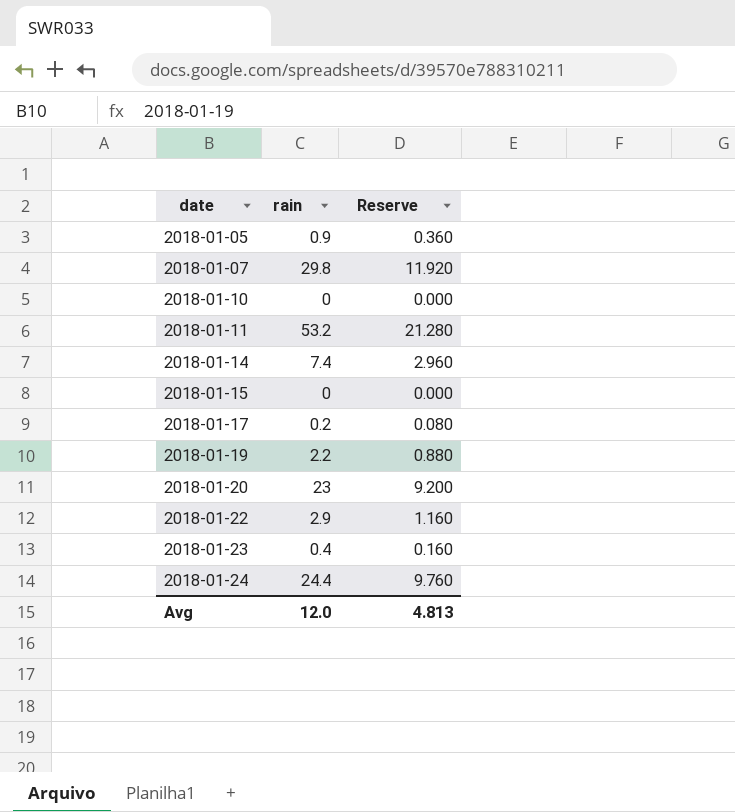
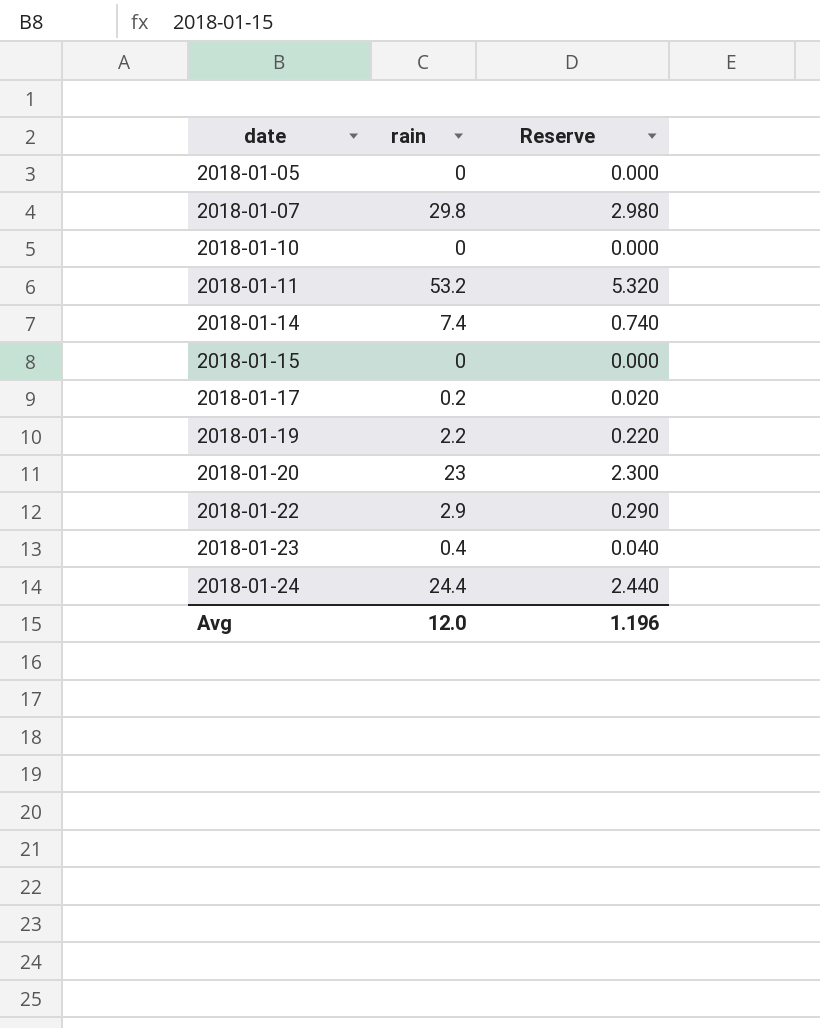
column Reserve | formula: [rain] * 0.4 -> [rain] * 0.1
2018-01-05 | rain: 0.9 -> 0
Avg | Reserve: 4.813 -> 1.196

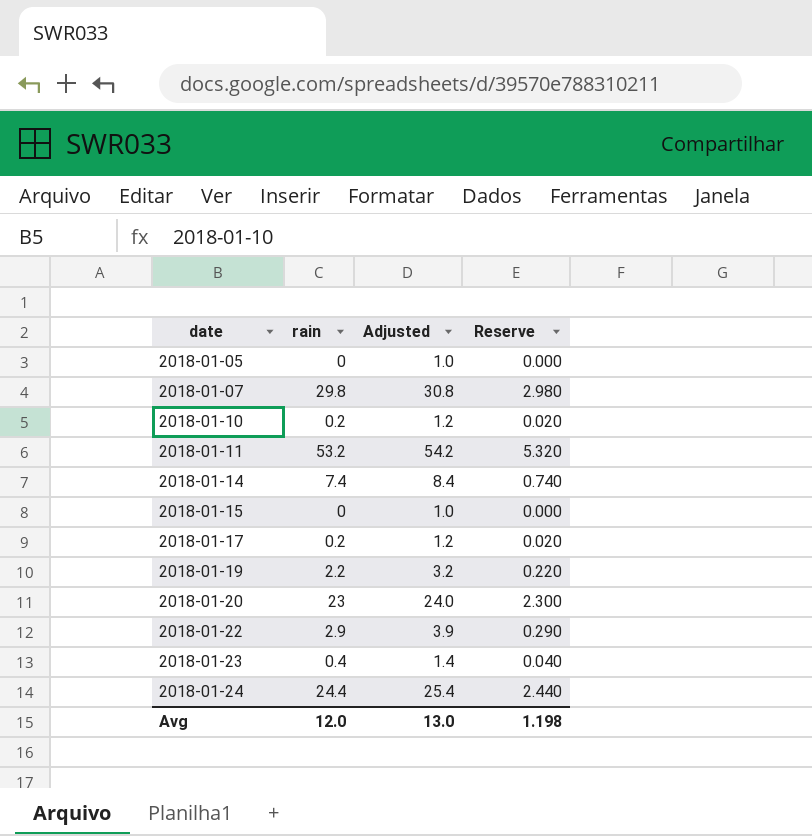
column Adjusted | formula: none -> [rain] + 1
2018-01-10 | rain: 0 -> 0.2
2018-01-10 | Reserve: 0.000 -> 0.020
Avg | Reserve: 1.196 -> 1.198

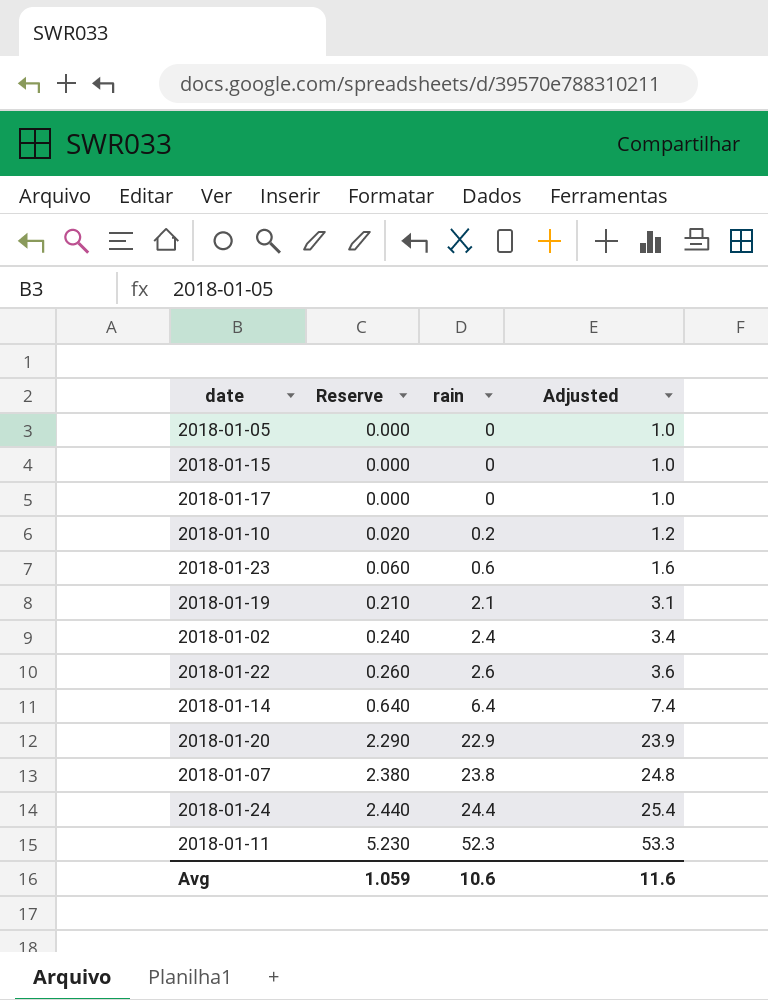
row order: date ascending -> Reserve ascending
column Reserve | position: 4 -> 2
2018-01-17 | Reserve: 0.020 -> 0.000
2018-01-17 | rain: 0.2 -> 0
2018-01-17 | Adjusted: 1.2 -> 1.0
2018-01-23 | Reserve: 0.040 -> 0.060
2018-01-23 | rain: 0.4 -> 0.6
2018-01-23 | Adjusted: 1.4 -> 1.6
2018-01-19 | Reserve: 0.220 -> 0.210
2018-01-19 | rain: 2.2 -> 2.1
2018-01-19 | Adjusted: 3.2 -> 3.1
row 2018-01-02: none -> 0.240 | 2.4 | 3.4
2018-01-22 | Reserve: 0.290 -> 0.260
2018-01-22 | rain: 2.9 -> 2.6
2018-01-22 | Adjusted: 3.9 -> 3.6
2018-01-14 | Reserve: 0.740 -> 0.640
2018-01-14 | rain: 7.4 -> 6.4
2018-01-14 | Adjusted: 8.4 -> 7.4
2018-01-20 | Reserve: 2.300 -> 2.290
2018-01-20 | rain: 23 -> 22.9
2018-01-20 | Adjusted: 24.0 -> 23.9
2018-01-07 | Reserve: 2.980 -> 2.380
2018-01-07 | rain: 29.8 -> 23.8
2018-01-07 | Adjusted: 30.8 -> 24.8
2018-01-11 | Reserve: 5.320 -> 5.230
2018-01-11 | rain: 53.2 -> 52.3
2018-01-11 | Adjusted: 54.2 -> 53.3
Avg | Reserve: 1.198 -> 1.059
Avg | rain: 12.0 -> 10.6
Avg | Adjusted: 13.0 -> 11.6

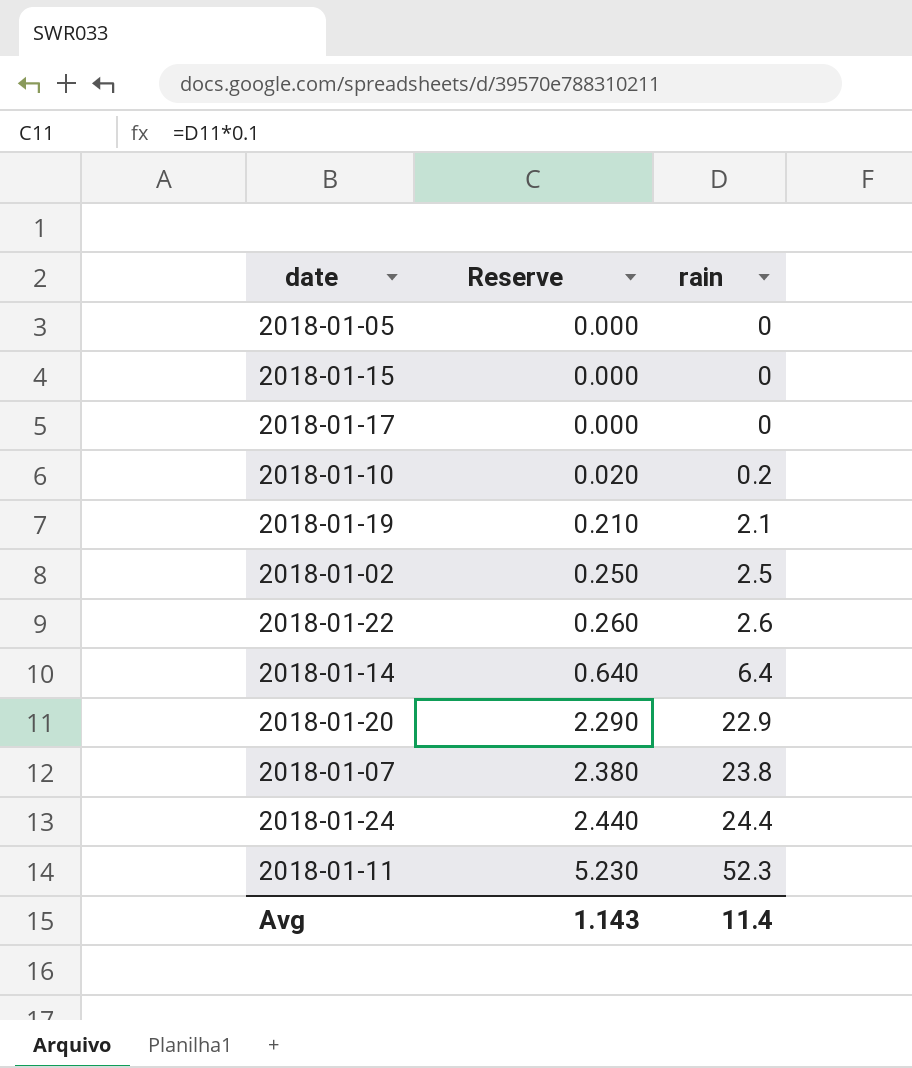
column Adjusted | formula: [rain] + 1 -> none
row 2018-01-23: 0.060 | 0.6 | 1.6 -> none
2018-01-02 | Reserve: 0.240 -> 0.250
2018-01-02 | rain: 2.4 -> 2.5
Avg | Reserve: 1.059 -> 1.143
Avg | rain: 10.6 -> 11.4

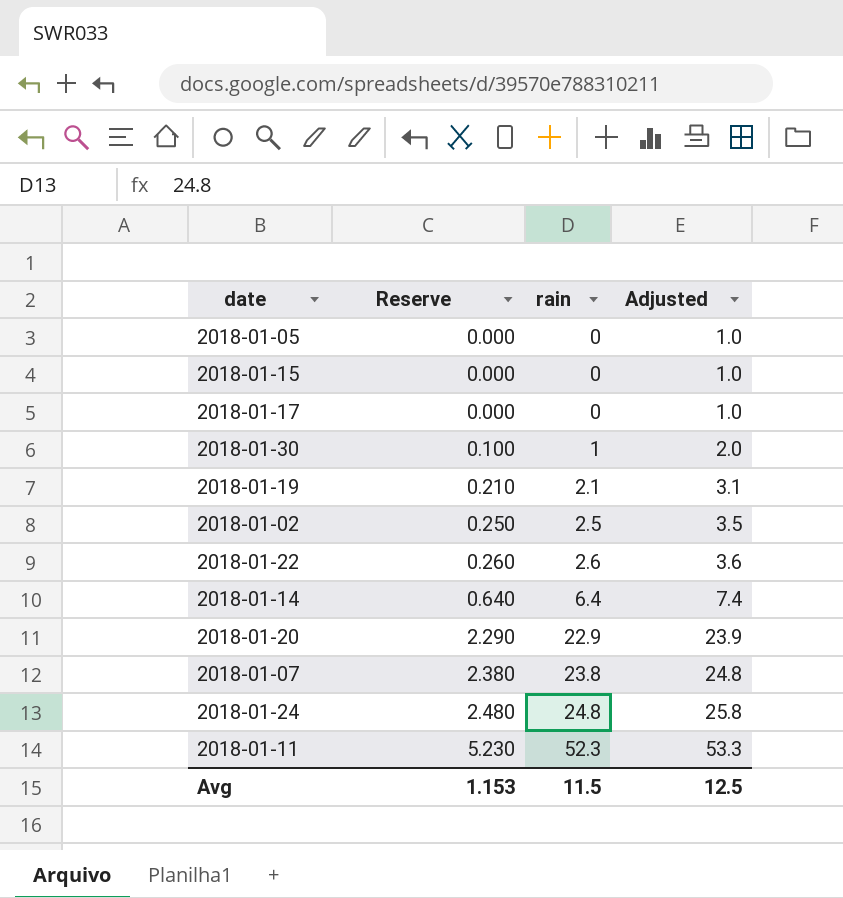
column Adjusted | formula: none -> [rain] + 1
row 2018-01-10: 0.020 | 0.2 -> none
row 2018-01-30: none -> 0.100 | 1 | 2.0
2018-01-24 | Reserve: 2.440 -> 2.480
2018-01-24 | rain: 24.4 -> 24.8
Avg | Reserve: 1.143 -> 1.153
Avg | rain: 11.4 -> 11.5

